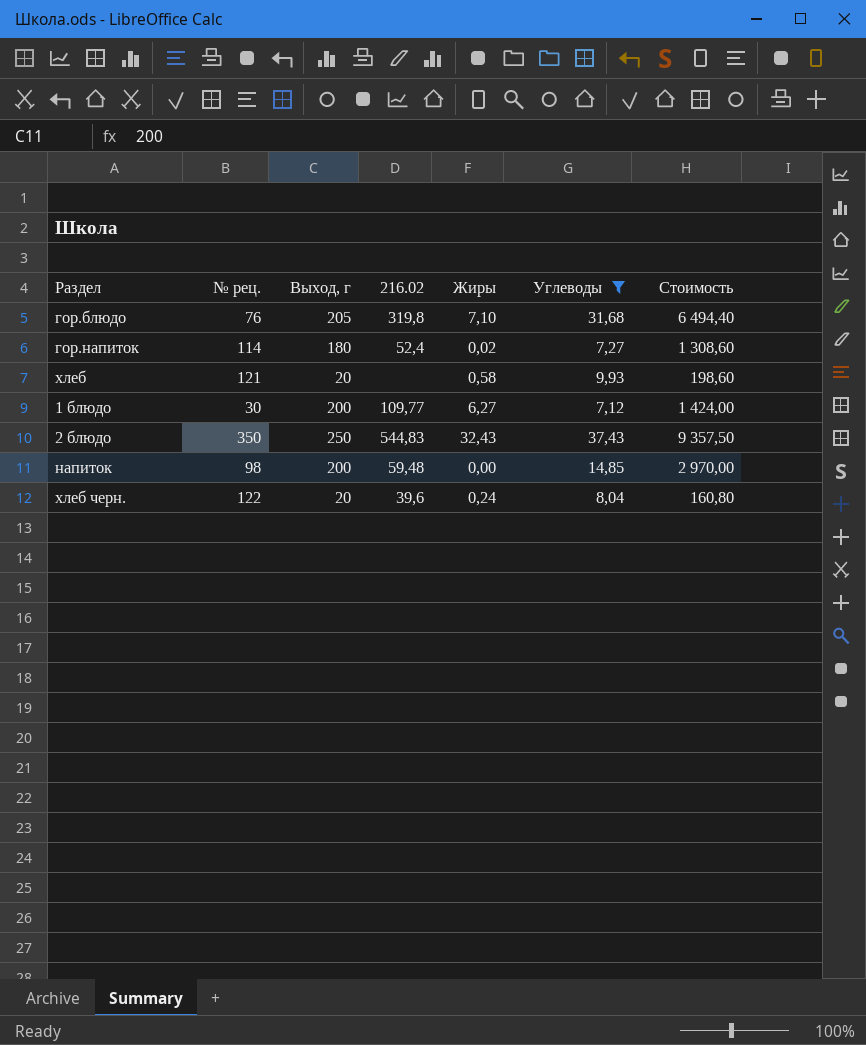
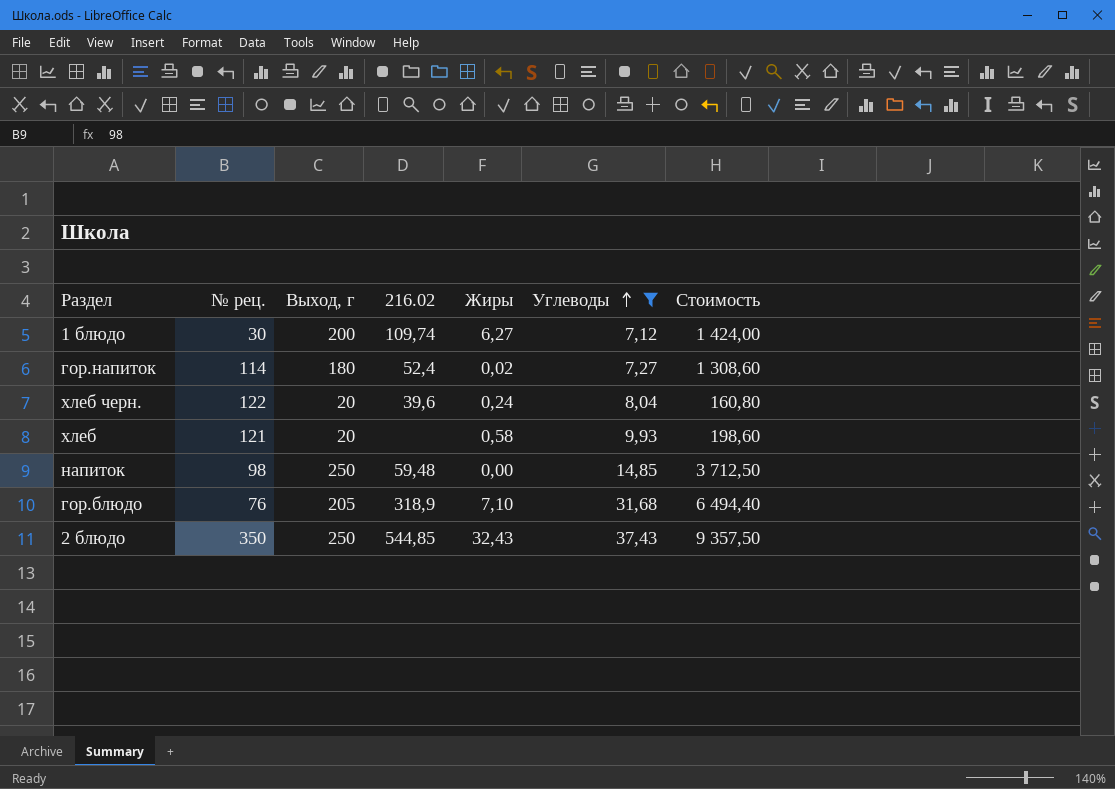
row order: none -> Углеводы ascending
1 блюдо | 216.02: 109,77 -> 109,74
напиток | Выход, г: 200 -> 250
напиток | Стоимость: 2 970,00 -> 3 712,50
гор.блюдо | 216.02: 319,8 -> 318,9
2 блюдо | 216.02: 544,83 -> 544,85

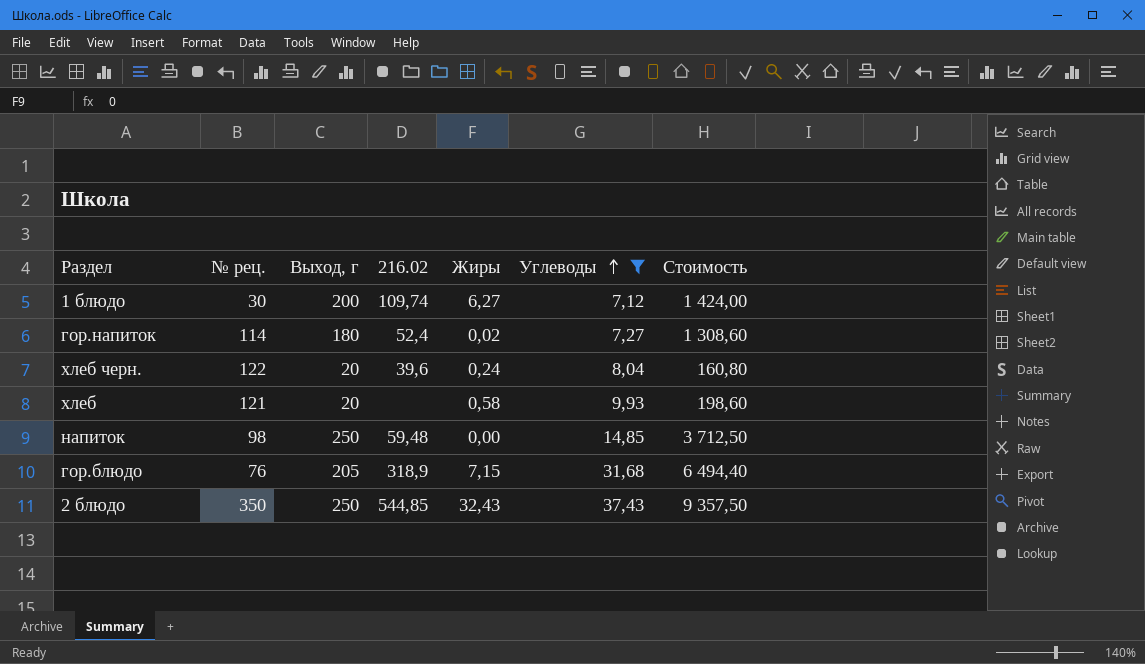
гор.блюдо | Жиры: 7,10 -> 7,15

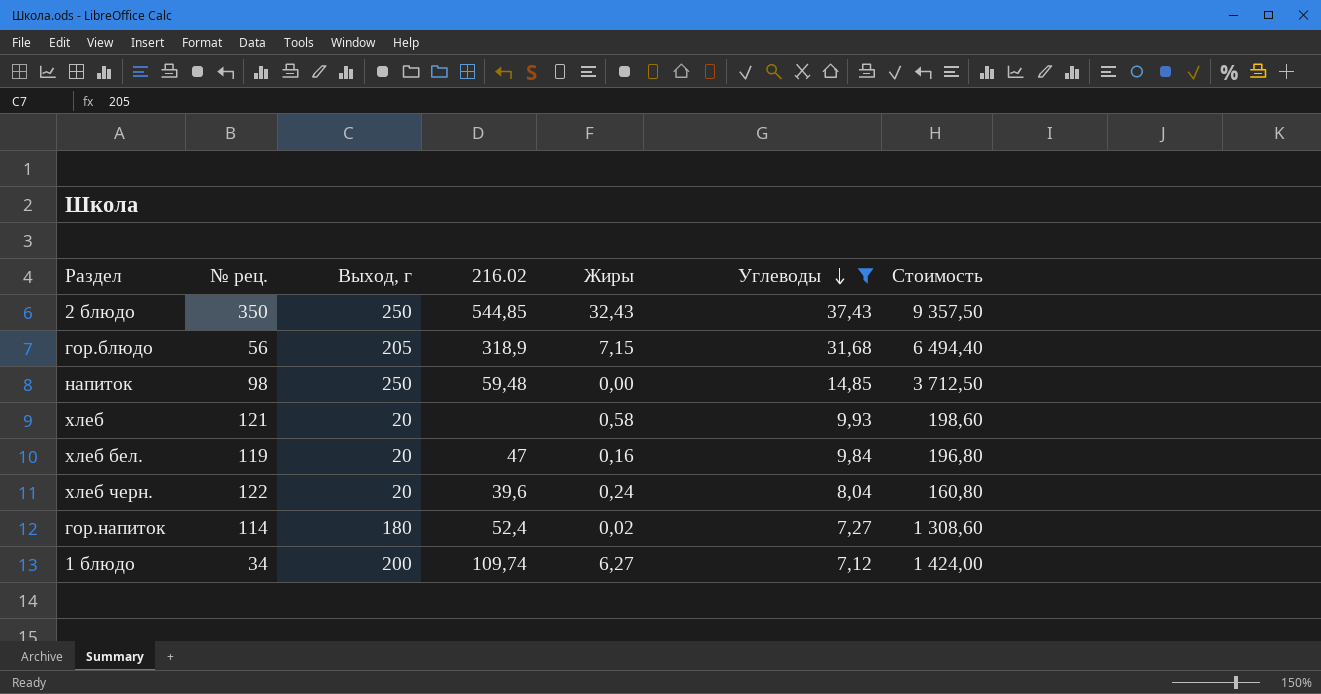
row order: Углеводы ascending -> Углеводы descending
гор.блюдо | № рец.: 76 -> 56
row хлеб бел.: none -> 119 | 20 | 47 | 0,16 | 9,84 | 196,80
1 блюдо | № рец.: 30 -> 34

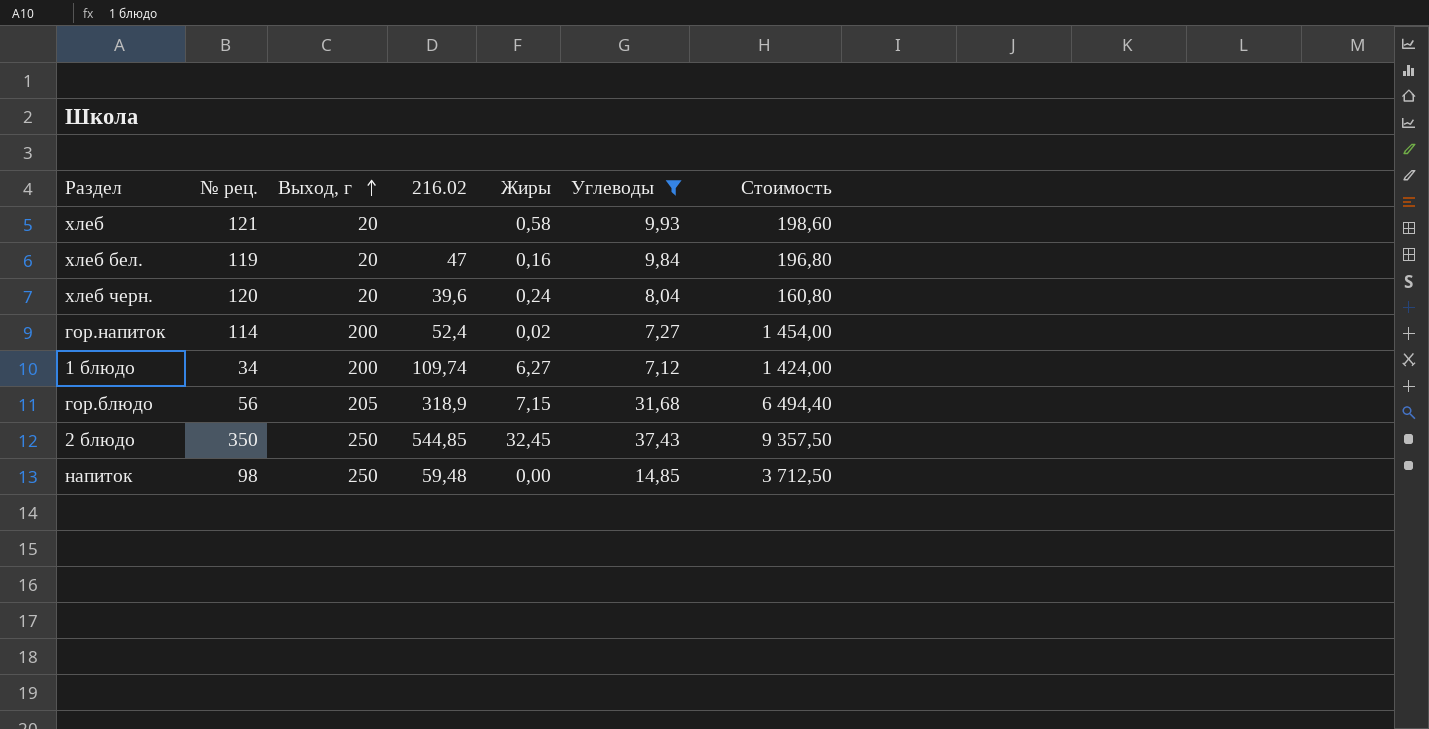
row order: Углеводы descending -> Выход, г ascending
хлеб черн. | № рец.: 122 -> 120
гор.напиток | Выход, г: 180 -> 200
гор.напиток | Стоимость: 1 308,60 -> 1 454,00
2 блюдо | Жиры: 32,43 -> 32,45

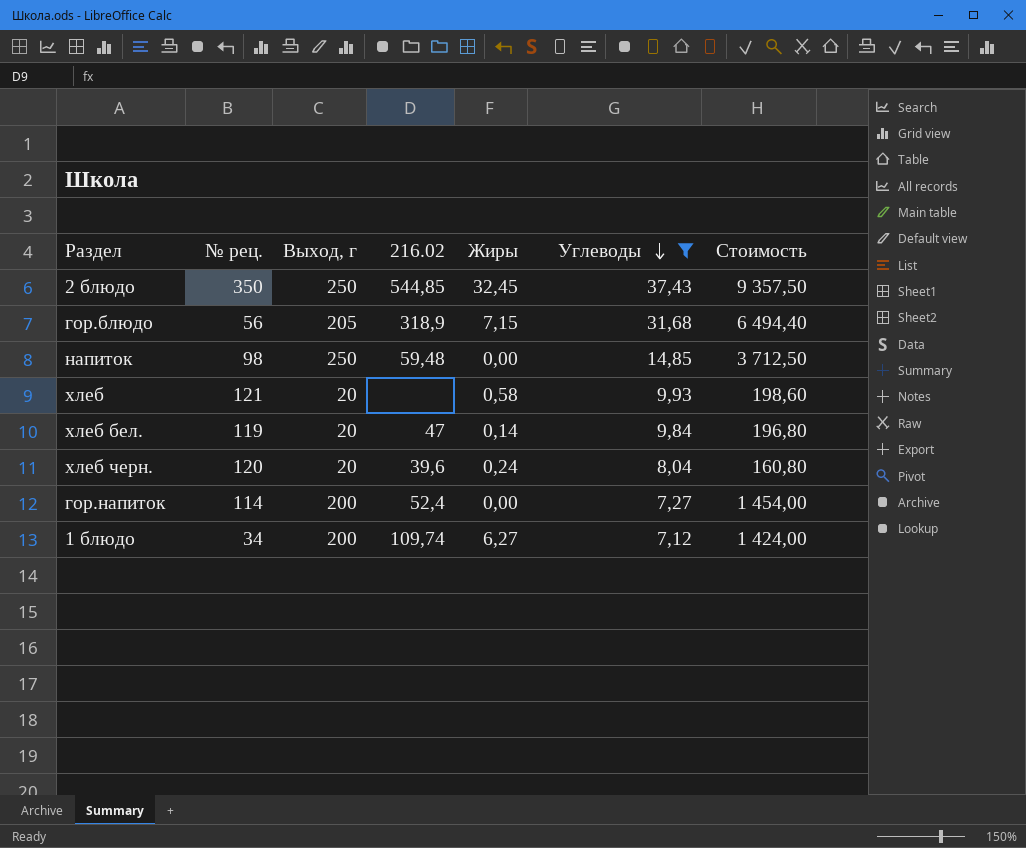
row order: Выход, г ascending -> Углеводы descending
хлеб бел. | Жиры: 0,16 -> 0,14
гор.напиток | Жиры: 0,02 -> 0,00

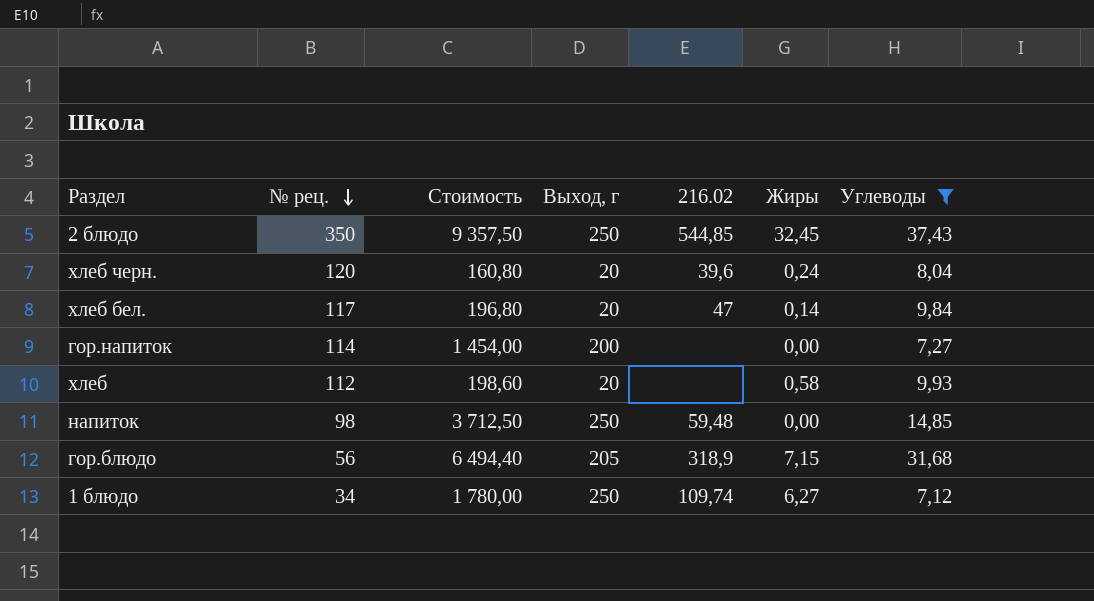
row order: Углеводы descending -> № рец. descending
column Стоимость | position: 7 -> 3
хлеб бел. | № рец.: 119 -> 117
гор.напиток | 216.02: 52,4 -> none
хлеб | № рец.: 121 -> 112
1 блюдо | Стоимость: 1 424,00 -> 1 780,00
1 блюдо | Выход, г: 200 -> 250

